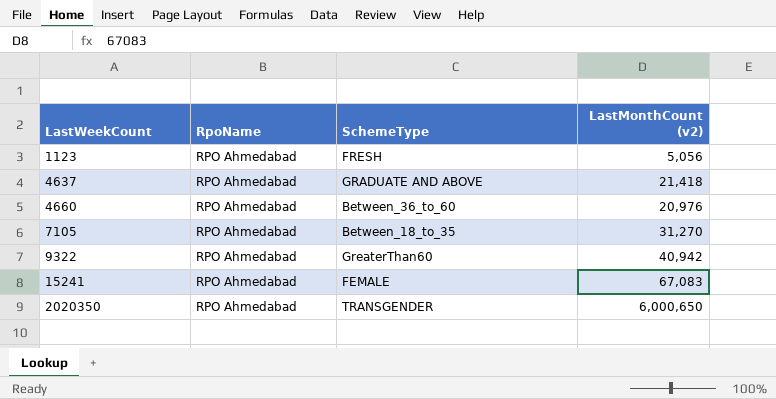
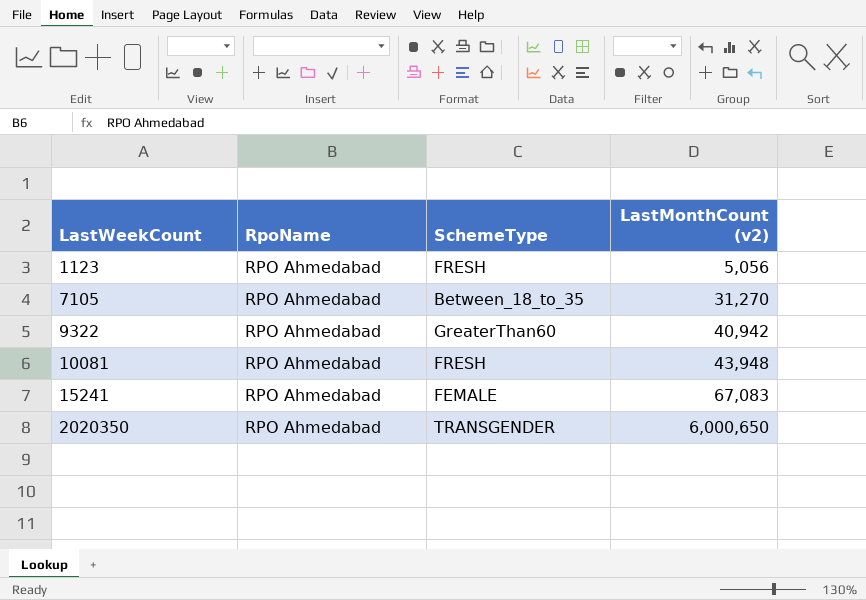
row 4637: RPO Ahmedabad | GRADUATE AND ABOVE | 21,418 -> none
row 4660: RPO Ahmedabad | Between_36_to_60 | 20,976 -> none
row 10081: none -> RPO Ahmedabad | FRESH | 43,948

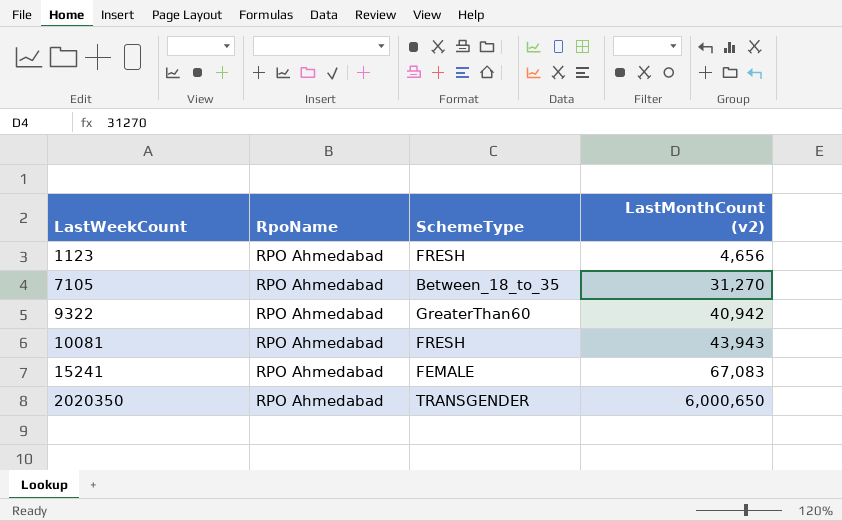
1123 | LastMonthCount (v2): 5,056 -> 4,656
10081 | LastMonthCount (v2): 43,948 -> 43,943

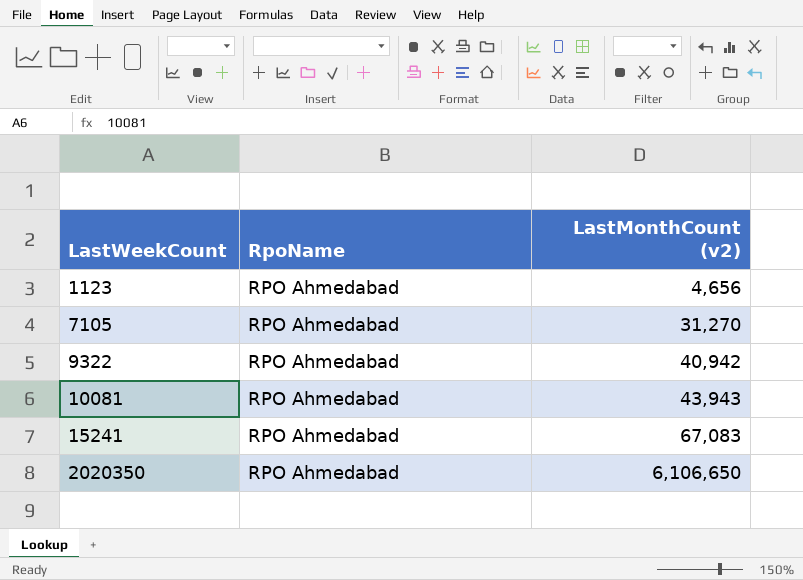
column SchemeType | position: 3 -> none
2020350 | LastMonthCount (v2): 6,000,650 -> 6,106,650

